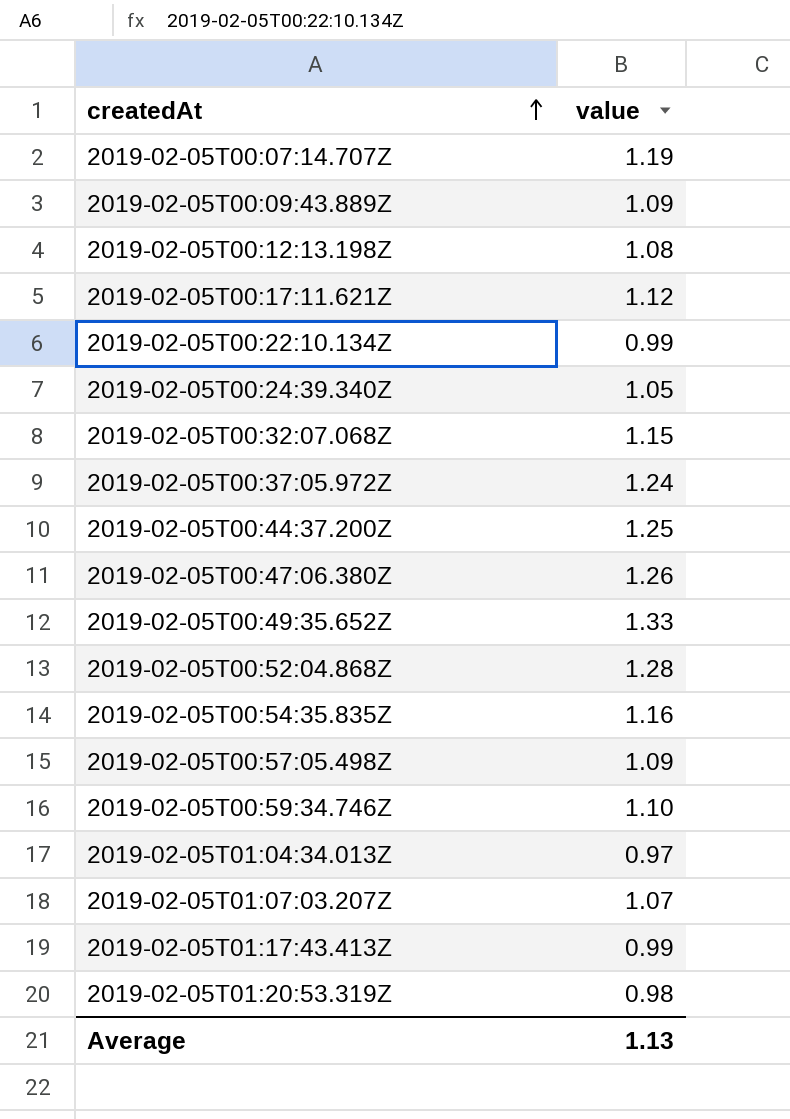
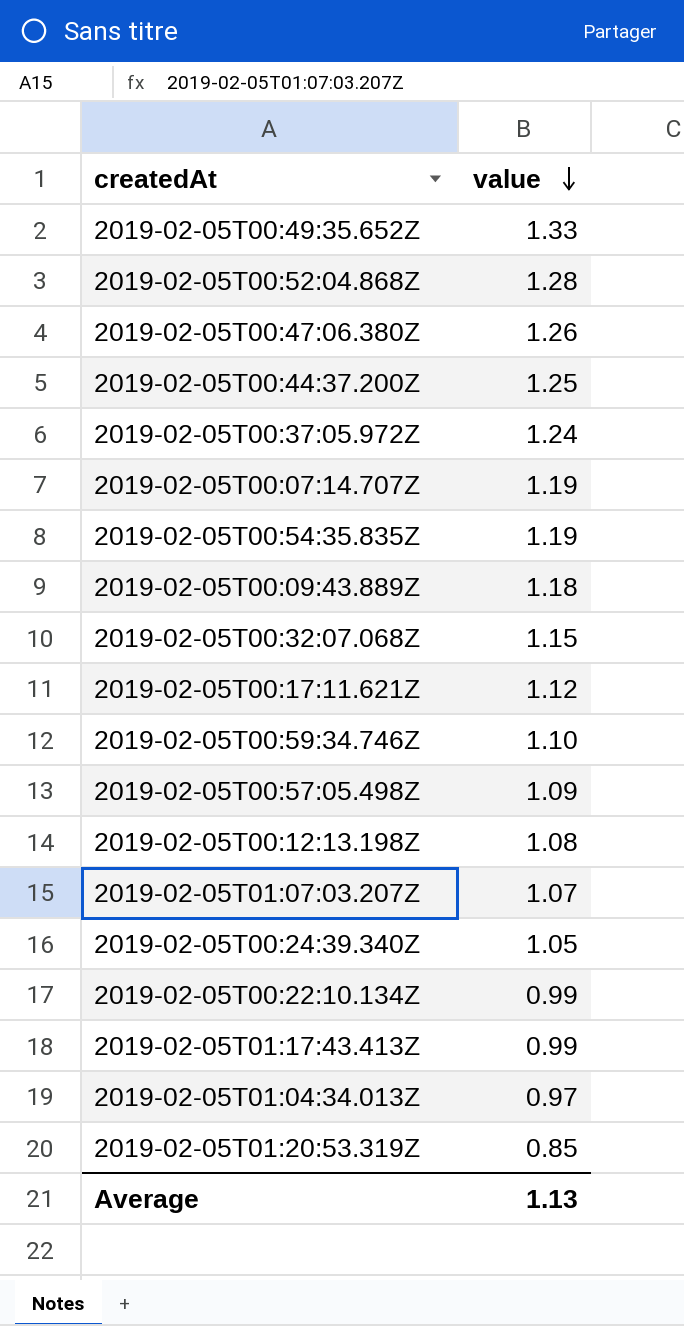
row order: createdAt ascending -> value descending
2019-02-05T00:54:35.835Z | value: 1.16 -> 1.19
2019-02-05T00:09:43.889Z | value: 1.09 -> 1.18
2019-02-05T01:20:53.319Z | value: 0.98 -> 0.85

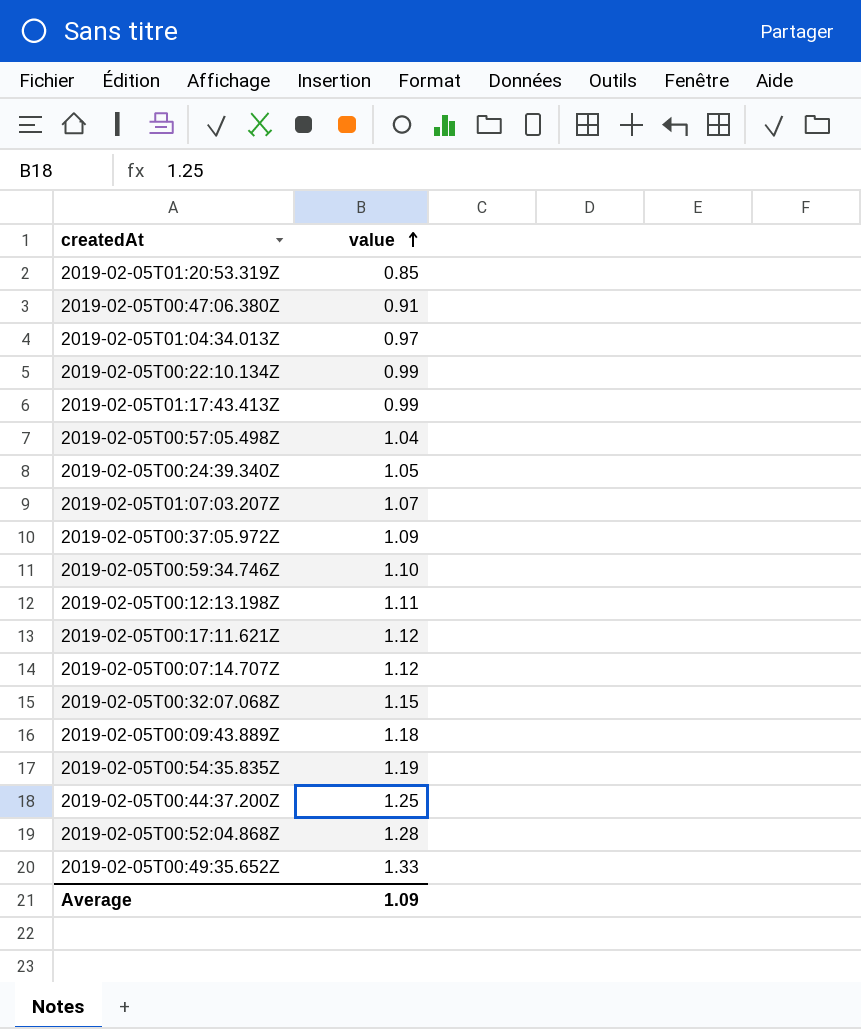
row order: value descending -> value ascending
2019-02-05T00:47:06.380Z | value: 1.26 -> 0.91
2019-02-05T00:57:05.498Z | value: 1.09 -> 1.04
2019-02-05T00:37:05.972Z | value: 1.24 -> 1.09
2019-02-05T00:12:13.198Z | value: 1.08 -> 1.11
2019-02-05T00:07:14.707Z | value: 1.19 -> 1.12
Average | value: 1.13 -> 1.09

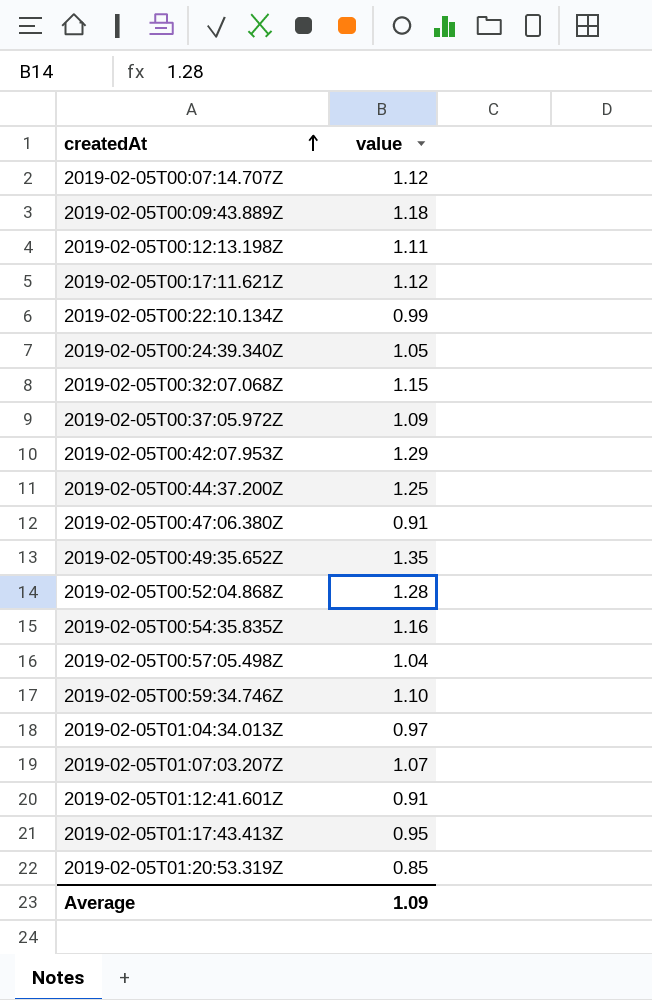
row order: value ascending -> createdAt ascending
row 2019-02-05T00:42:07.953Z: none -> 1.29
2019-02-05T00:49:35.652Z | value: 1.33 -> 1.35
2019-02-05T00:54:35.835Z | value: 1.19 -> 1.16
row 2019-02-05T01:12:41.601Z: none -> 0.91
2019-02-05T01:17:43.413Z | value: 0.99 -> 0.95

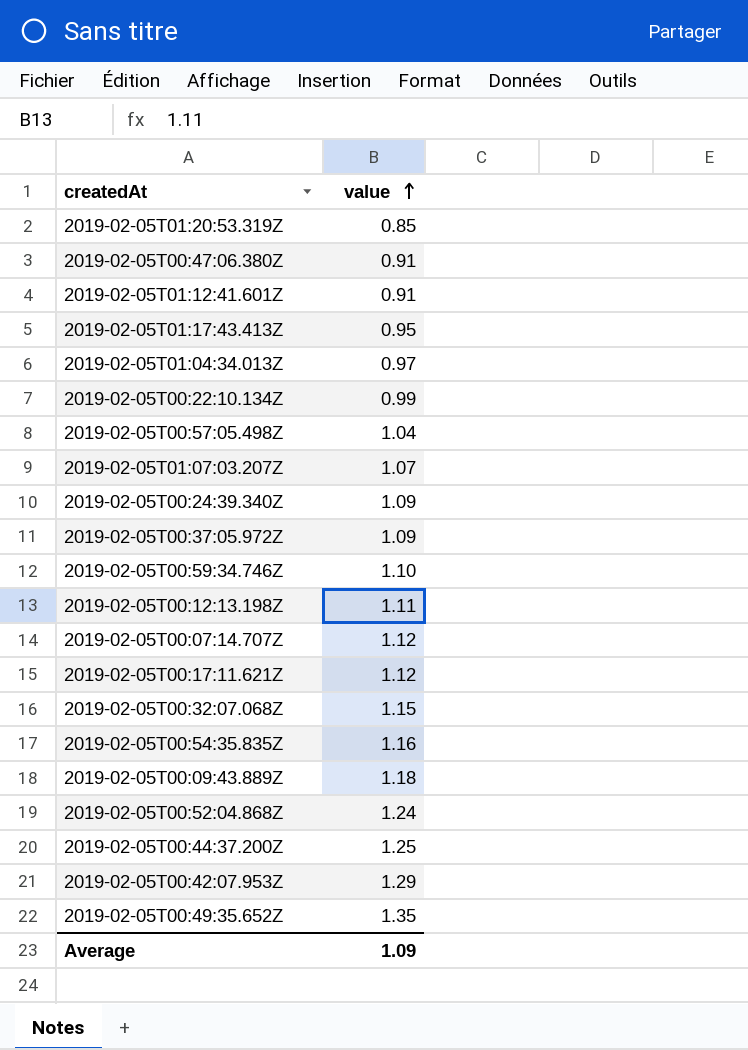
row order: createdAt ascending -> value ascending
2019-02-05T00:24:39.340Z | value: 1.05 -> 1.09
2019-02-05T00:52:04.868Z | value: 1.28 -> 1.24

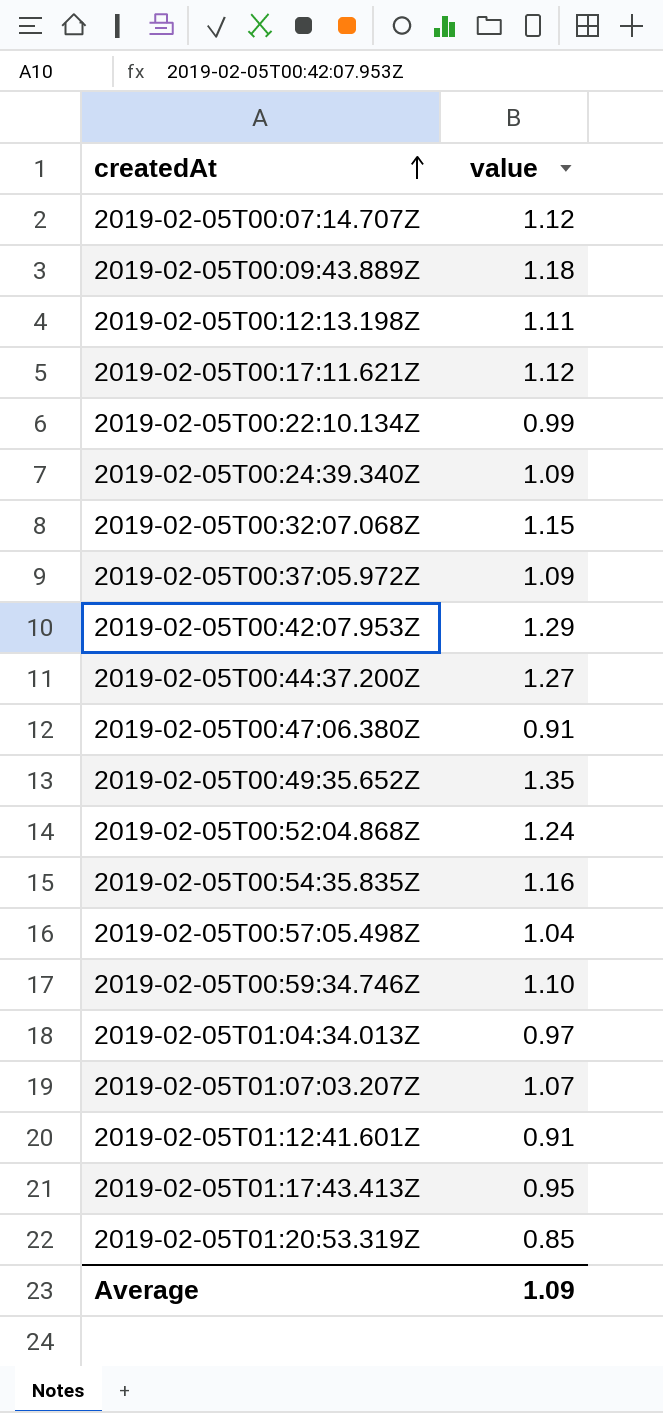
row order: value ascending -> createdAt ascending
2019-02-05T00:44:37.200Z | value: 1.25 -> 1.27

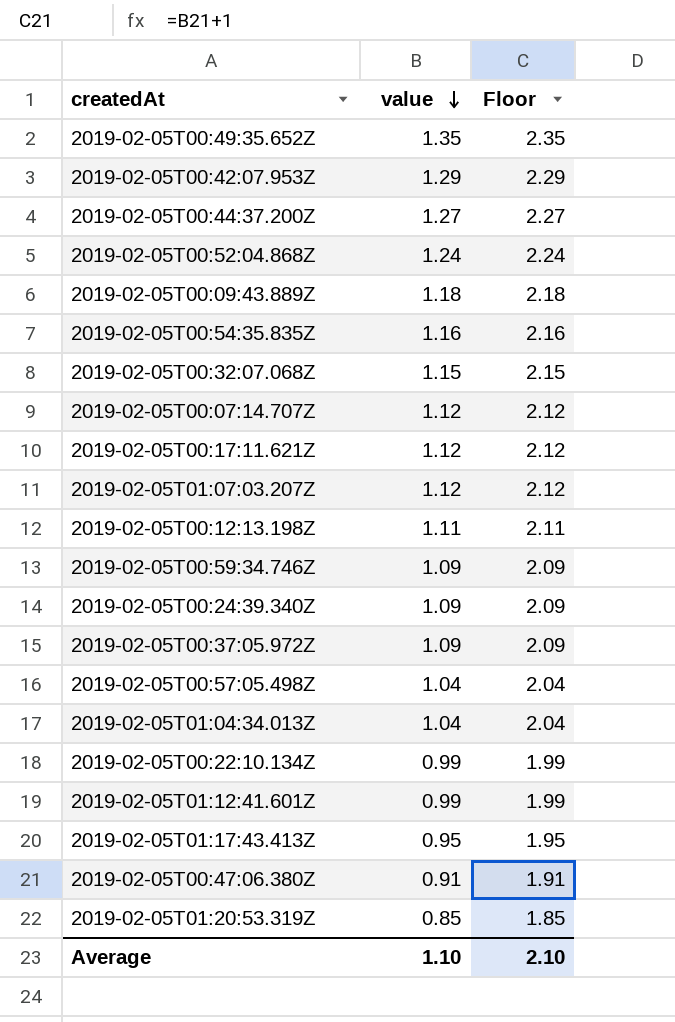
row order: createdAt ascending -> value descending
column Floor | formula: none -> [value] + 1
2019-02-05T01:07:03.207Z | value: 1.07 -> 1.12
2019-02-05T00:59:34.746Z | value: 1.10 -> 1.09
2019-02-05T01:04:34.013Z | value: 0.97 -> 1.04
2019-02-05T01:12:41.601Z | value: 0.91 -> 0.99
Average | value: 1.09 -> 1.10

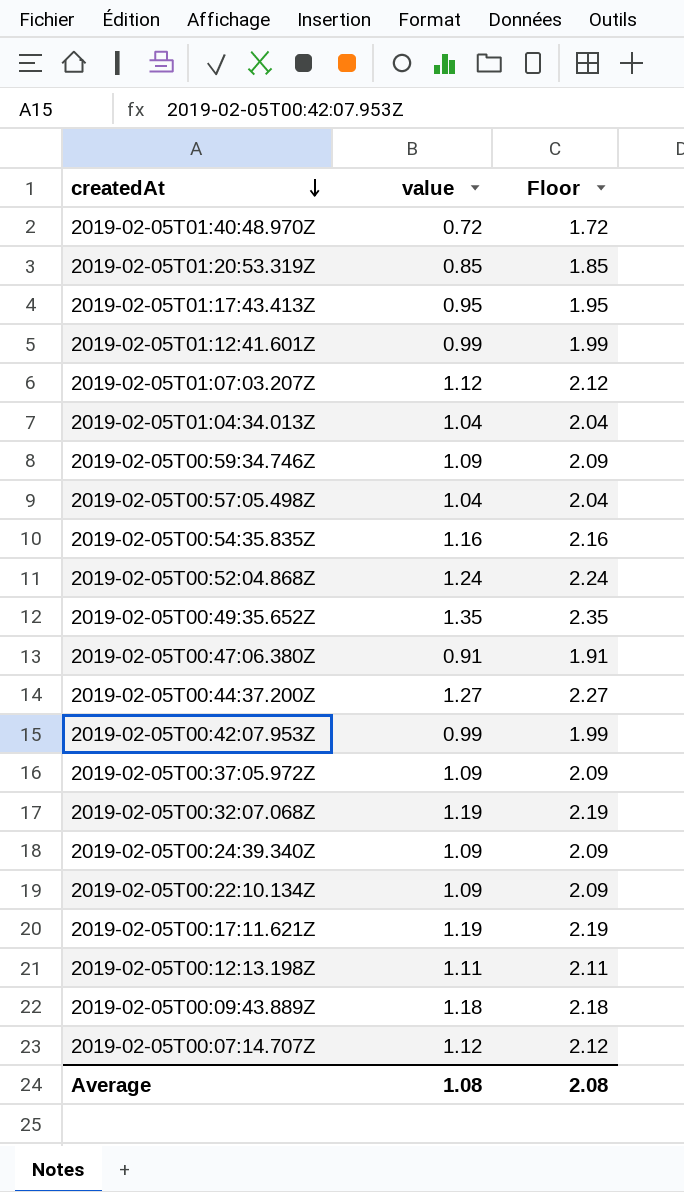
row order: value descending -> createdAt descending
row 2019-02-05T01:40:48.970Z: none -> 0.72 | 1.72
2019-02-05T00:42:07.953Z | value: 1.29 -> 0.99
2019-02-05T00:42:07.953Z | Floor: 2.29 -> 1.99
2019-02-05T00:32:07.068Z | value: 1.15 -> 1.19
2019-02-05T00:32:07.068Z | Floor: 2.15 -> 2.19
2019-02-05T00:22:10.134Z | value: 0.99 -> 1.09
2019-02-05T00:22:10.134Z | Floor: 1.99 -> 2.09
2019-02-05T00:17:11.621Z | value: 1.12 -> 1.19
2019-02-05T00:17:11.621Z | Floor: 2.12 -> 2.19
Average | value: 1.10 -> 1.08
Average | Floor: 2.10 -> 2.08

